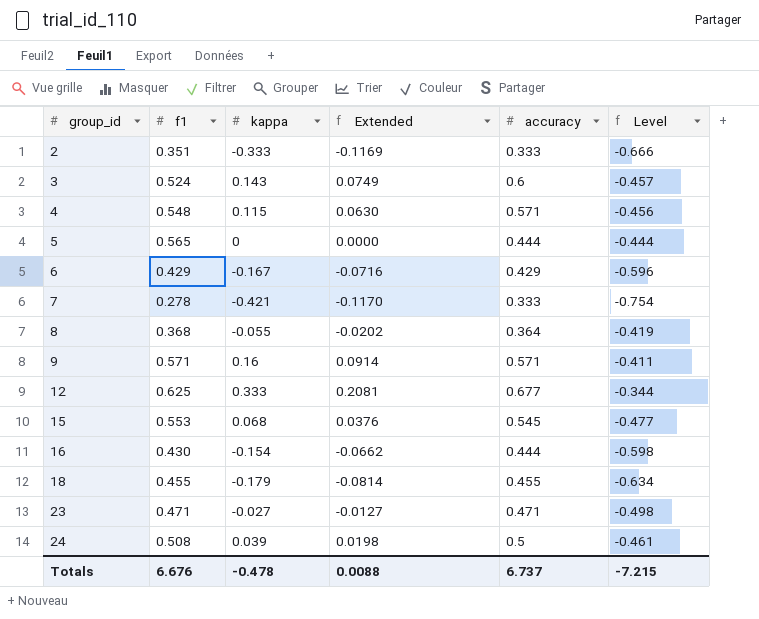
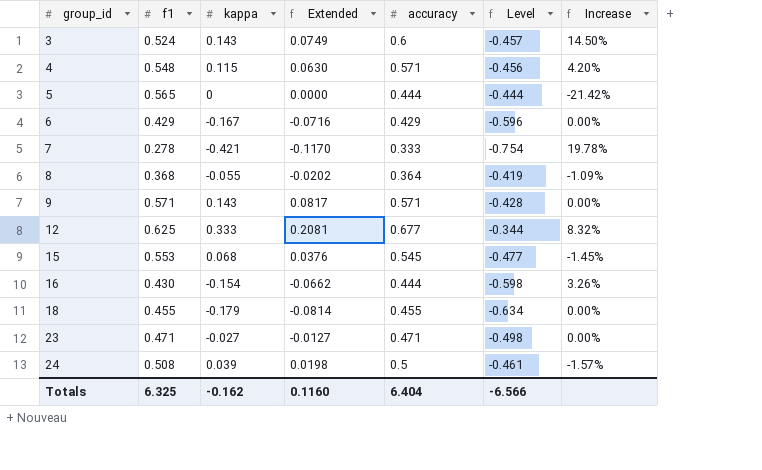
column Increase | formula: none -> ([accuracy] - [f1]) / [f1]
row 2: 0.351 | -0.333 | -0.1169 | 0.333 | -0.666 -> none
9 | kappa: 0.16 -> 0.143
9 | Extended: 0.0914 -> 0.0817
9 | Level: -0.411 -> -0.428
Totals | f1: 6.676 -> 6.325
Totals | kappa: -0.478 -> -0.162
Totals | Extended: 0.0088 -> 0.1160
Totals | accuracy: 6.737 -> 6.404
Totals | Level: -7.215 -> -6.566

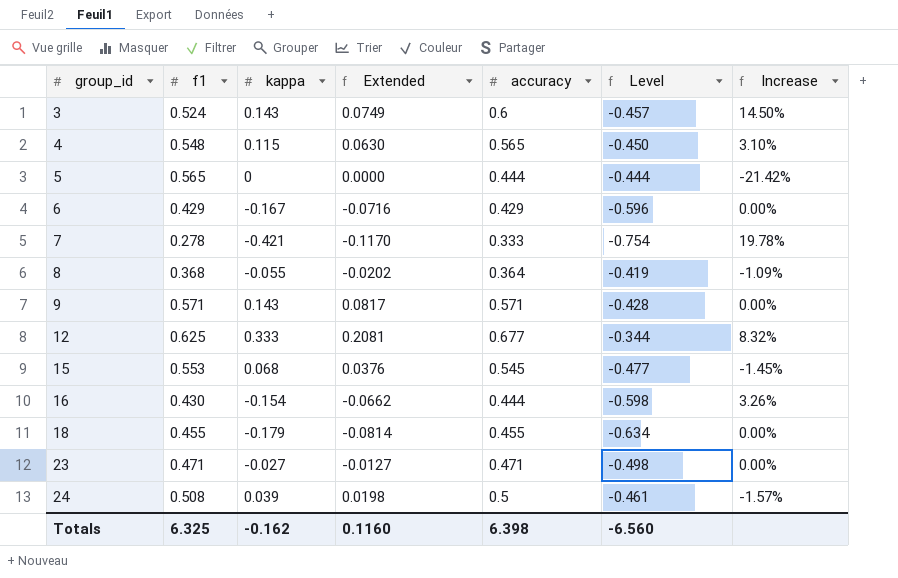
4 | accuracy: 0.571 -> 0.565
4 | Level: -0.456 -> -0.450
4 | Increase: 4.20% -> 3.10%
Totals | accuracy: 6.404 -> 6.398
Totals | Level: -6.566 -> -6.560

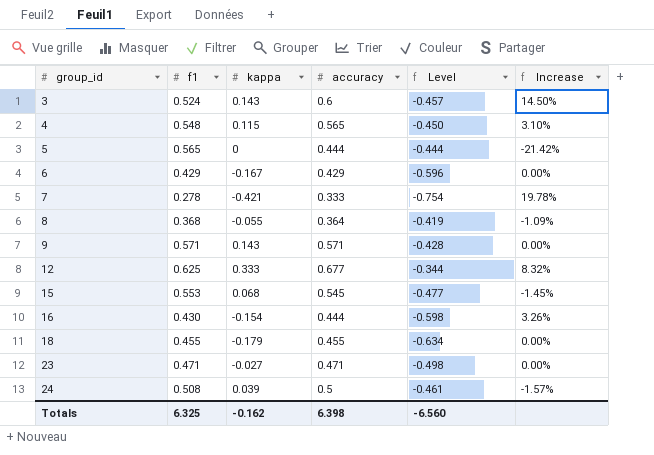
column Extended | formula: [f1] * [kappa] -> none

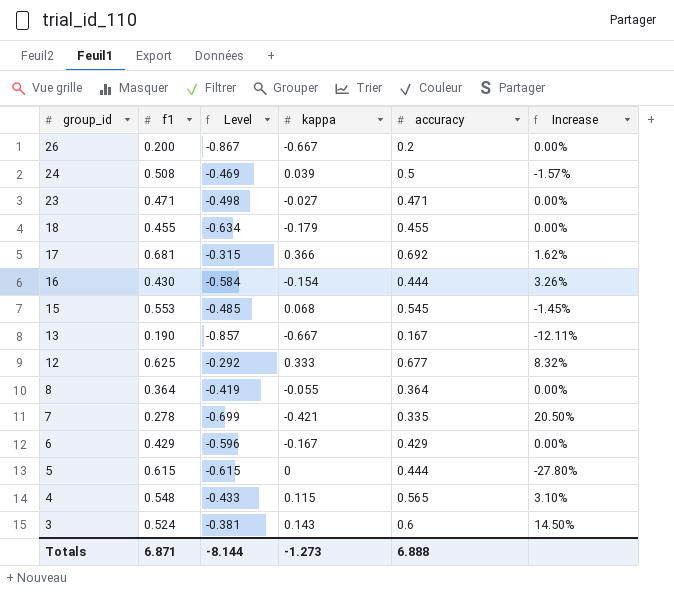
row order: group_id ascending -> group_id descending
column Level | formula: [kappa] - [accuracy] -> [kappa] - [f1]
column Level | position: 5 -> 3
row 9: 0.571 | 0.143 | 0.571 | -0.428 | 0.00% -> none
row 26: none -> 0.200 | -0.867 | -0.667 | 0.2 | 0.00%
row 17: none -> 0.681 | -0.315 | 0.366 | 0.692 | 1.62%
row 13: none -> 0.190 | -0.857 | -0.667 | 0.167 | -12.11%
8 | f1: 0.368 -> 0.364
8 | Increase: -1.09% -> 0.00%
7 | accuracy: 0.333 -> 0.335
7 | Increase: 19.78% -> 20.50%
5 | f1: 0.565 -> 0.615
5 | Increase: -21.42% -> -27.80%
Totals | f1: 6.325 -> 6.871
Totals | Level: -6.560 -> -8.144
Totals | kappa: -0.162 -> -1.273
Totals | accuracy: 6.398 -> 6.888

